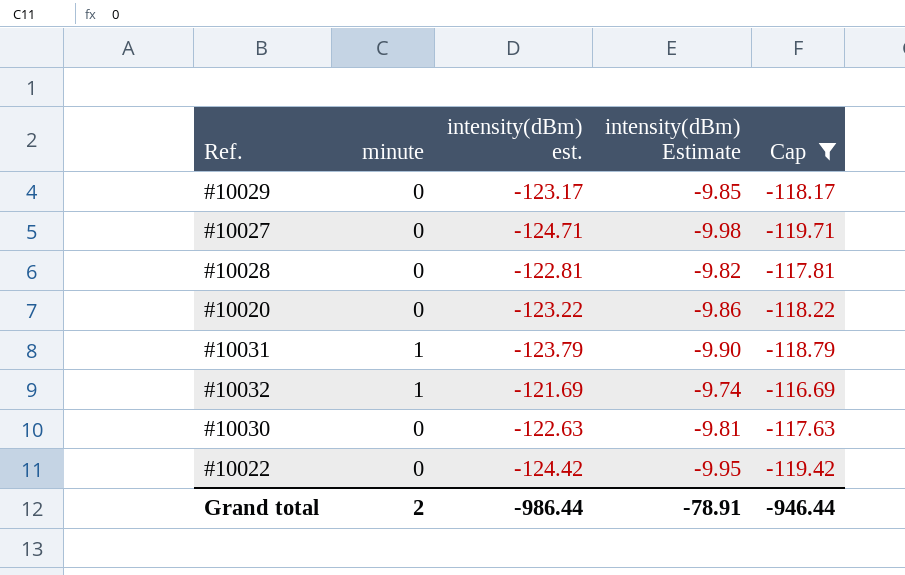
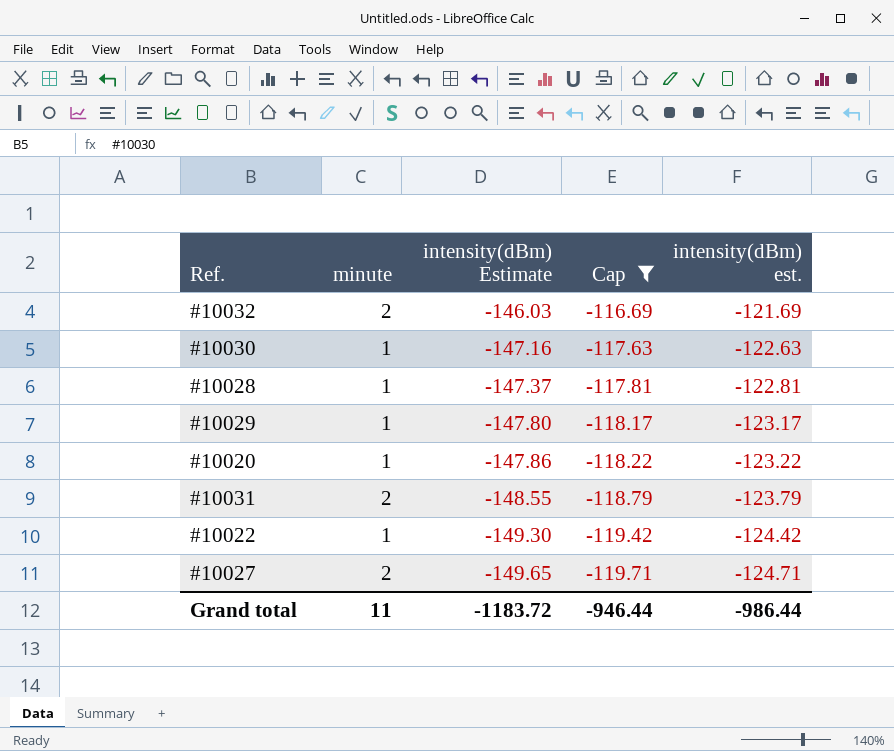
row order: none -> intensity(dBm) Estimate descending
column intensity(dBm) Estimate | formula: [intensity(dBm) est.] * 0.08 -> [intensity(dBm) est.] * 1.2
column intensity(dBm) est. | position: 3 -> 5
#10032 | minute: 1 -> 2
#10030 | minute: 0 -> 1
#10028 | minute: 0 -> 1
#10029 | minute: 0 -> 1
#10020 | minute: 0 -> 1
#10031 | minute: 1 -> 2
#10022 | minute: 0 -> 1
#10027 | minute: 0 -> 2
Grand total | minute: 2 -> 11
Grand total | intensity(dBm) Estimate: -78.91 -> -1183.72

